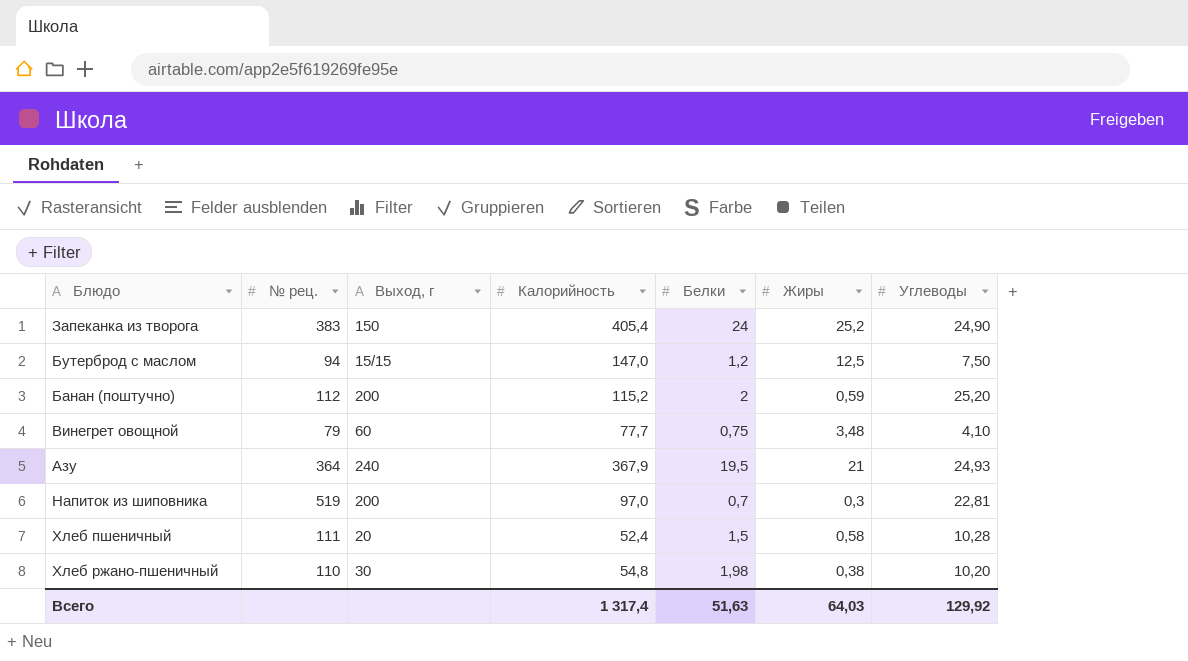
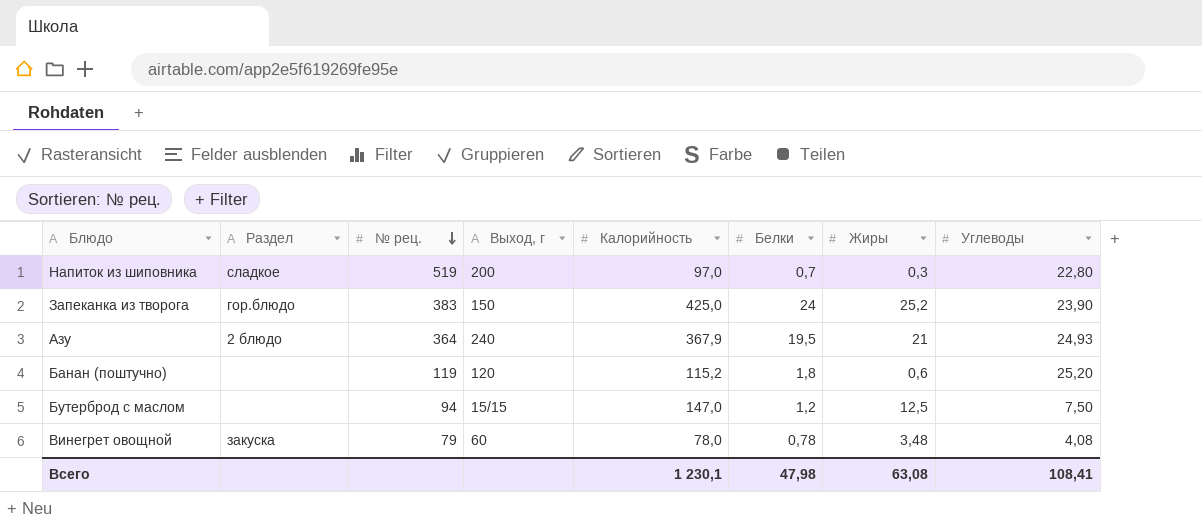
row order: none -> № рец. descending
column Раздел | position: none -> 2
row Хлеб пшеничный: 111 | 20 | 52,4 | 1,5 | 0,58 | 10,28 -> none
row Хлеб ржано-пшеничный: 110 | 30 | 54,8 | 1,98 | 0,38 | 10,20 -> none
Напиток из шиповника | Углеводы: 22,81 -> 22,80
Запеканка из творога | Калорийность: 405,4 -> 425,0
Запеканка из творога | Углеводы: 24,90 -> 23,90
Банан (поштучно) | № рец.: 112 -> 119
Банан (поштучно) | Выход, г: 200 -> 120
Банан (поштучно) | Белки: 2 -> 1,8
Банан (поштучно) | Жиры: 0,59 -> 0,6
Винегрет овощной | Калорийность: 77,7 -> 78,0
Винегрет овощной | Белки: 0,75 -> 0,78
Винегрет овощной | Углеводы: 4,10 -> 4,08
Всего | Калорийность: 1 317,4 -> 1 230,1
Всего | Белки: 51,63 -> 47,98
Всего | Жиры: 64,03 -> 63,08
Всего | Углеводы: 129,92 -> 108,41

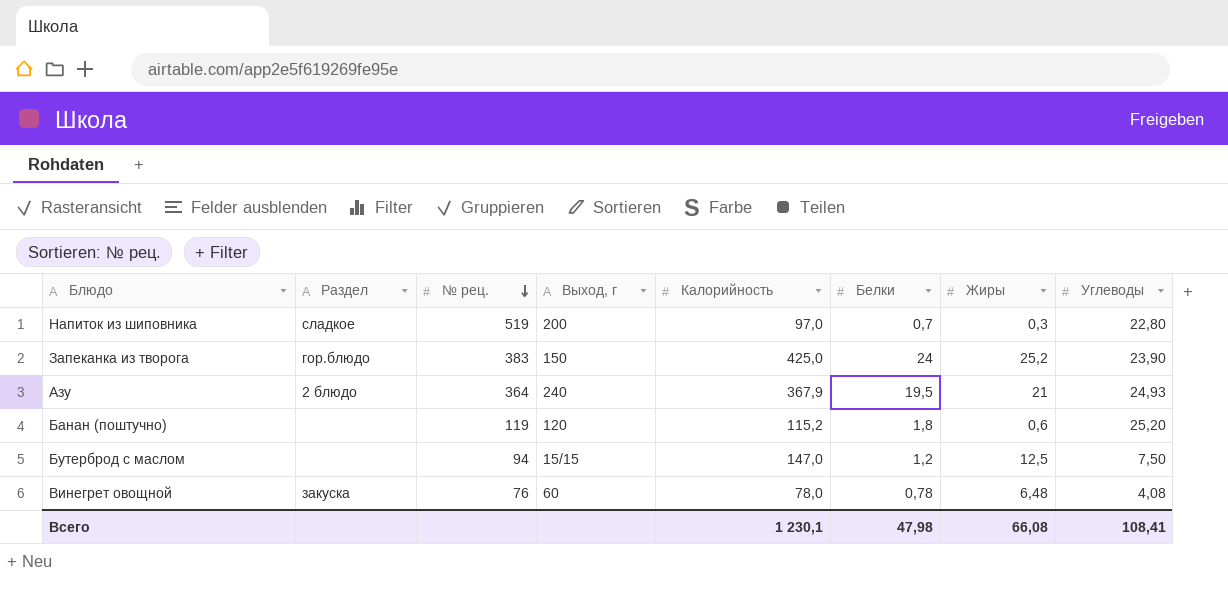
Винегрет овощной | № рец.: 79 -> 76
Винегрет овощной | Жиры: 3,48 -> 6,48
Всего | Жиры: 63,08 -> 66,08

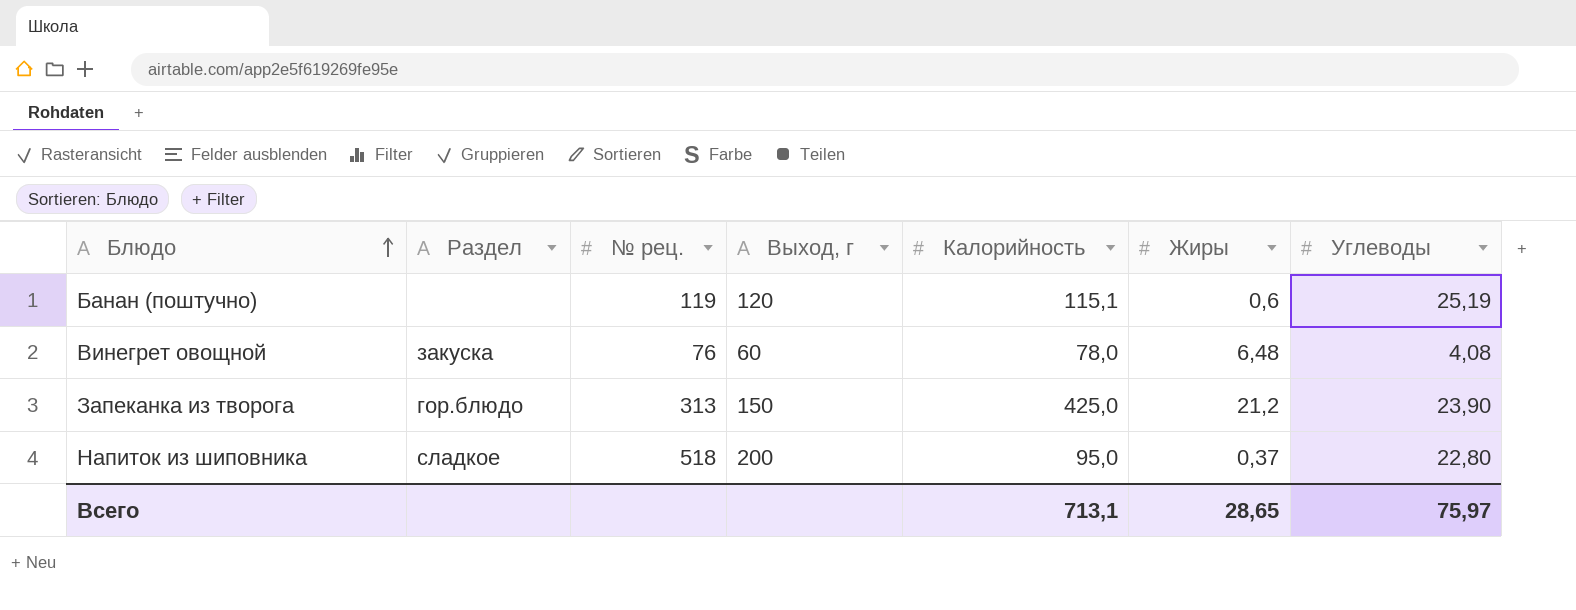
row order: № рец. descending -> Блюдо ascending
column Белки | position: 6 -> none
row Азу: 2 блюдо | 364 | 240 | 367,9 | 19,5 | 21 | 24,93 -> none
row Бутерброд с маслом: none | 94 | 15/15 | 147,0 | 1,2 | 12,5 | 7,50 -> none
Банан (поштучно) | Калорийность: 115,2 -> 115,1
Банан (поштучно) | Углеводы: 25,20 -> 25,19
Запеканка из творога | № рец.: 383 -> 313
Запеканка из творога | Жиры: 25,2 -> 21,2
Напиток из шиповника | № рец.: 519 -> 518
Напиток из шиповника | Калорийность: 97,0 -> 95,0
Напиток из шиповника | Жиры: 0,3 -> 0,37
Всего | Калорийность: 1 230,1 -> 713,1
Всего | Жиры: 66,08 -> 28,65
Всего | Углеводы: 108,41 -> 75,97

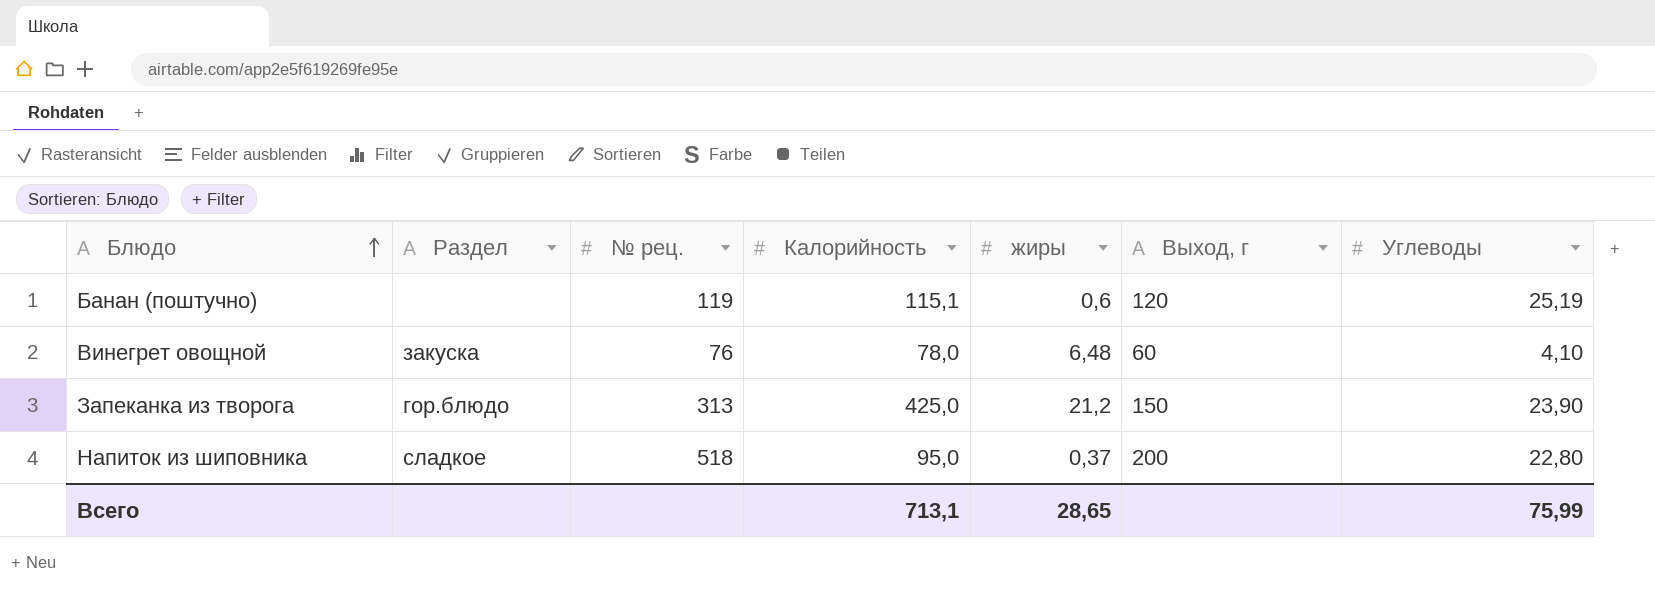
column name: Жиры -> жиры
column Выход, г | position: 4 -> 6
Винегрет овощной | Углеводы: 4,08 -> 4,10
Всего | Углеводы: 75,97 -> 75,99

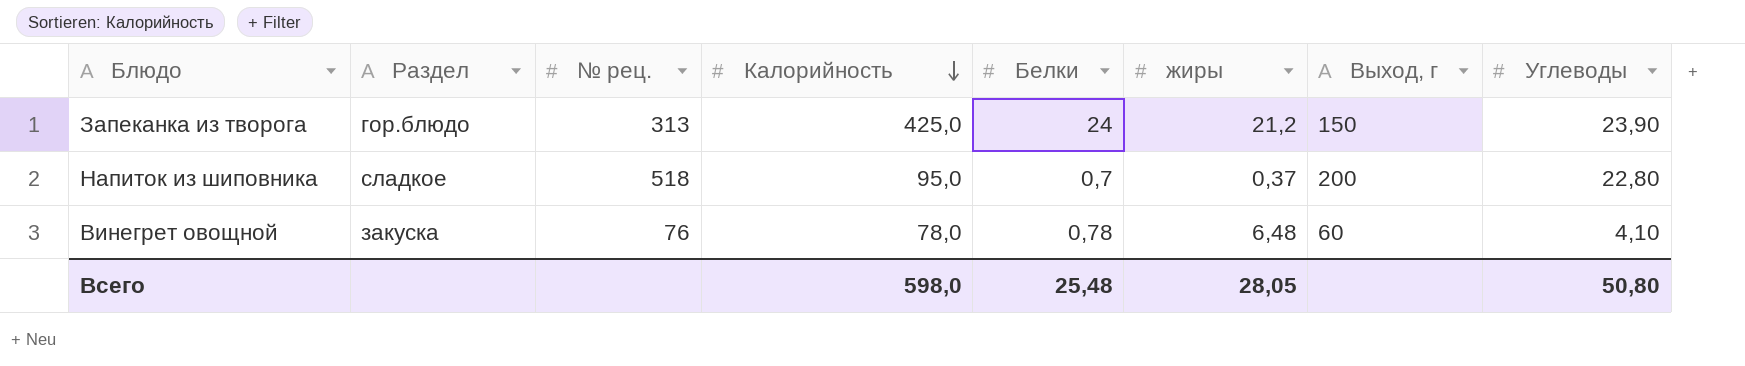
row order: Блюдо ascending -> Калорийность descending
column Белки | position: none -> 5
row Банан (поштучно): none | 119 | 115,1 | 0,6 | 120 | 25,19 -> none
Всего | Калорийность: 713,1 -> 598,0
Всего | жиры: 28,65 -> 28,05
Всего | Углеводы: 75,99 -> 50,80

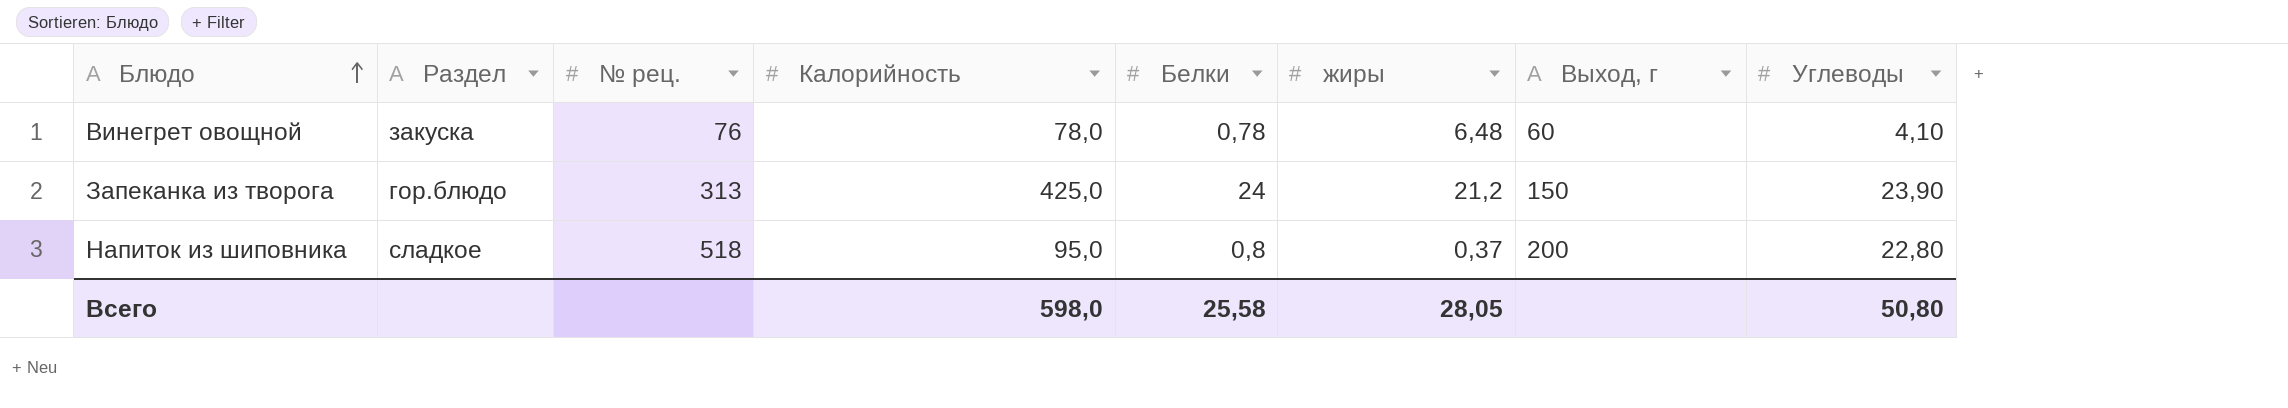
row order: Калорийность descending -> Блюдо ascending
Напиток из шиповника | Белки: 0,7 -> 0,8
Всего | Белки: 25,48 -> 25,58

